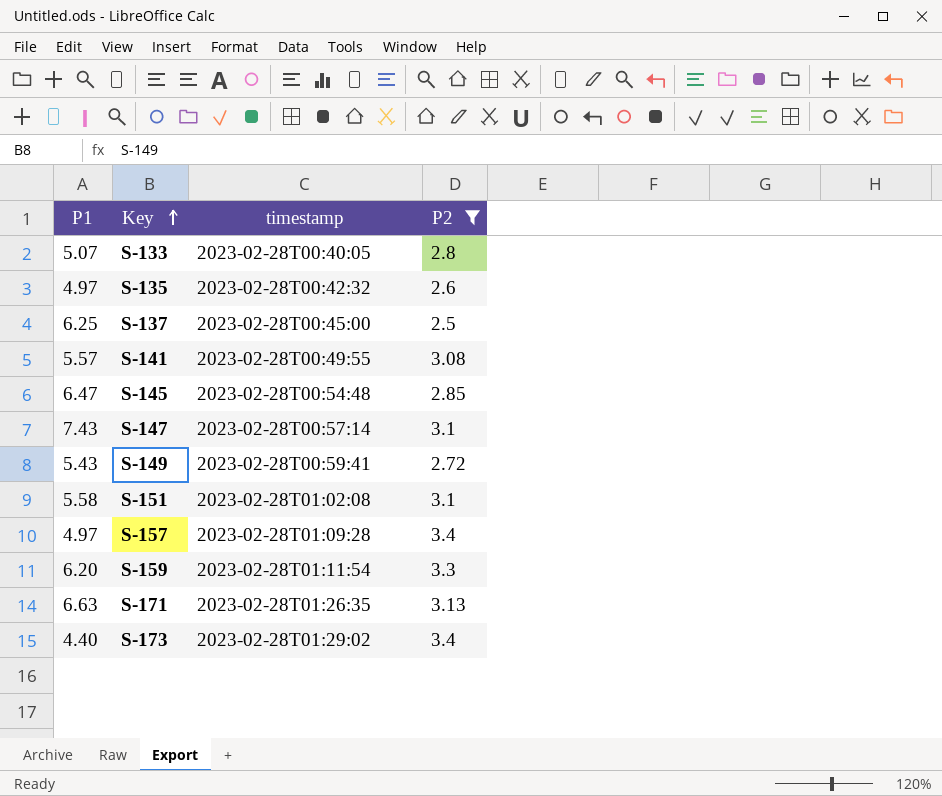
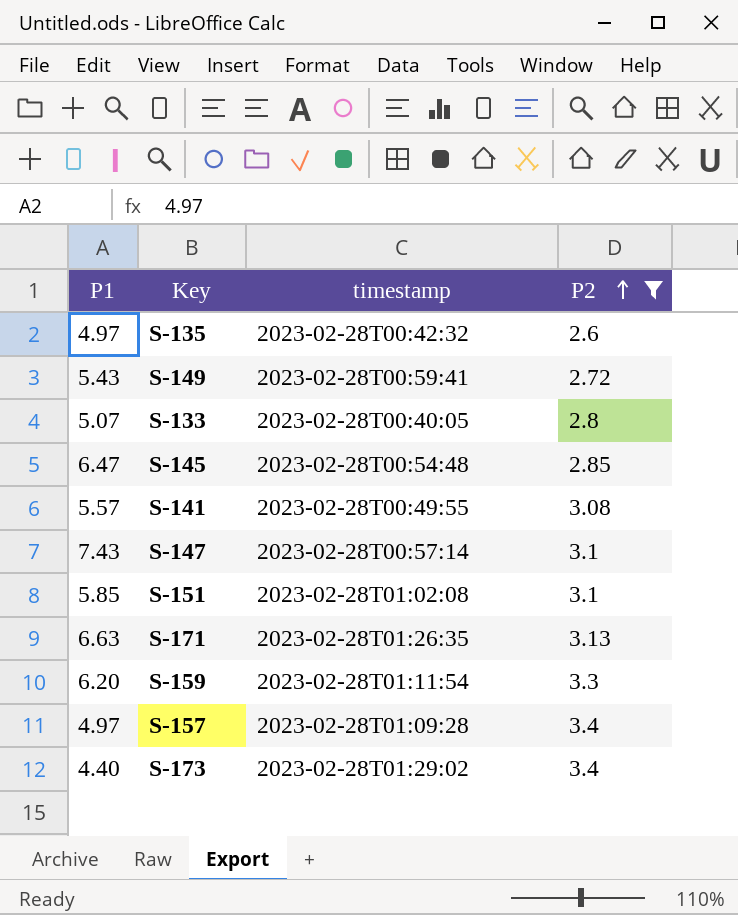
row order: Key ascending -> P2 ascending
row S-137: 6.25 | 2023-02-28T00:45:00 | 2.5 -> none
S-151 | P1: 5.58 -> 5.85

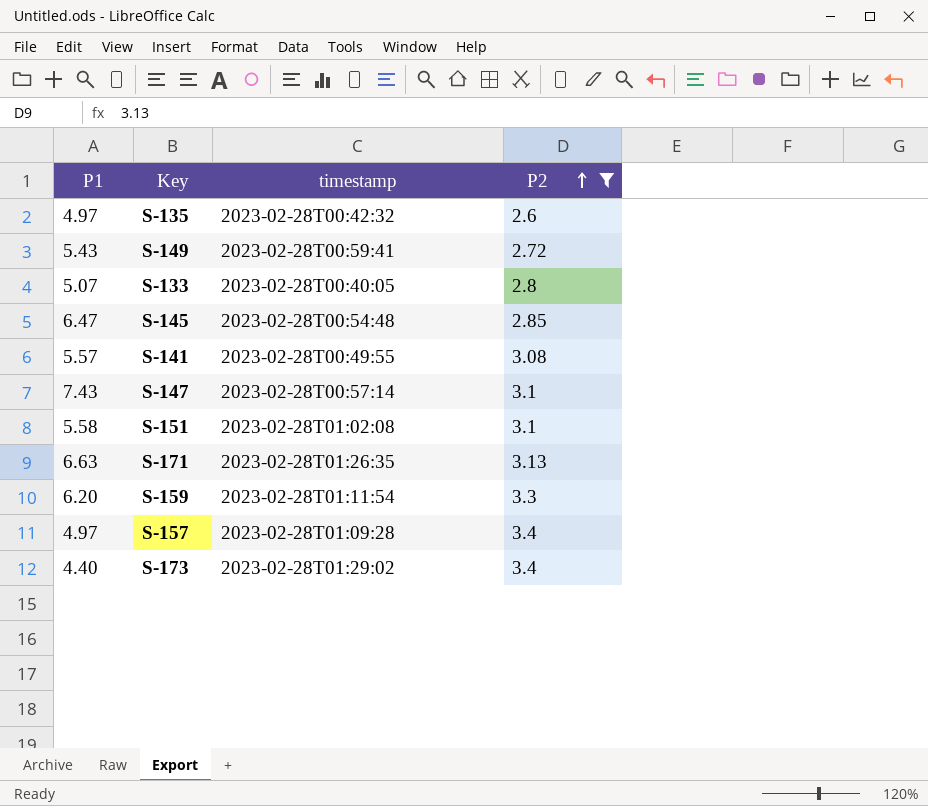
S-151 | P1: 5.85 -> 5.58

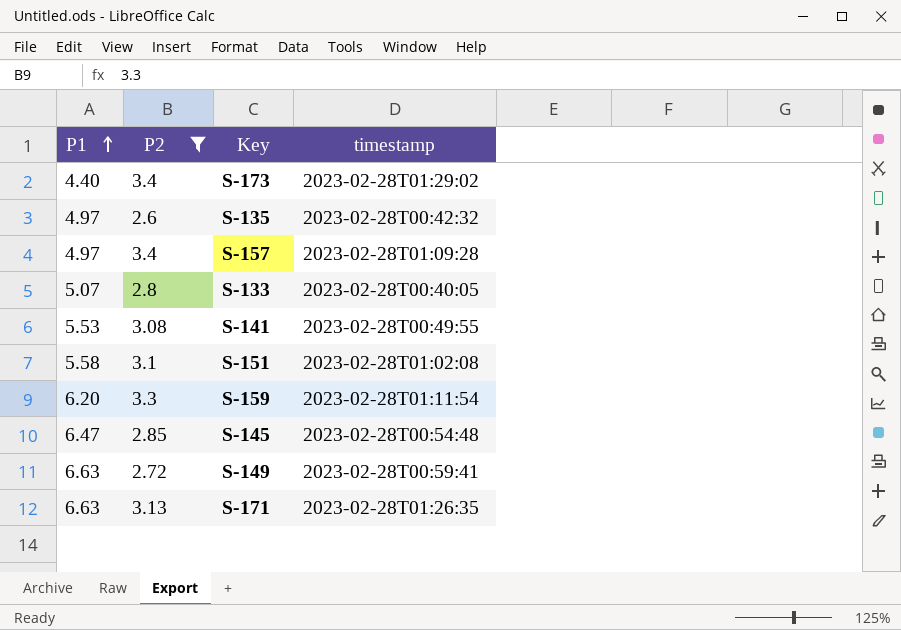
row order: P2 ascending -> P1 ascending
column P2 | position: 4 -> 2
row S-147: 7.43 | 2023-02-28T00:57:14 | 3.1 -> none
S-141 | P1: 5.57 -> 5.53
S-149 | P1: 5.43 -> 6.63

